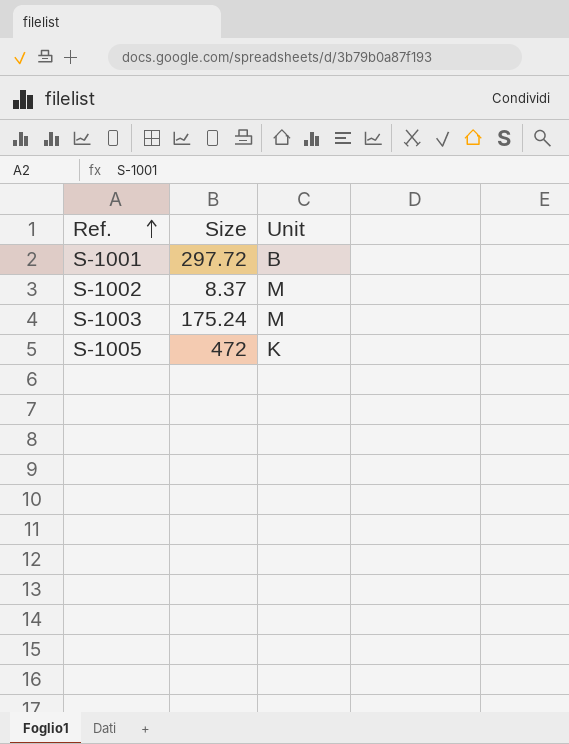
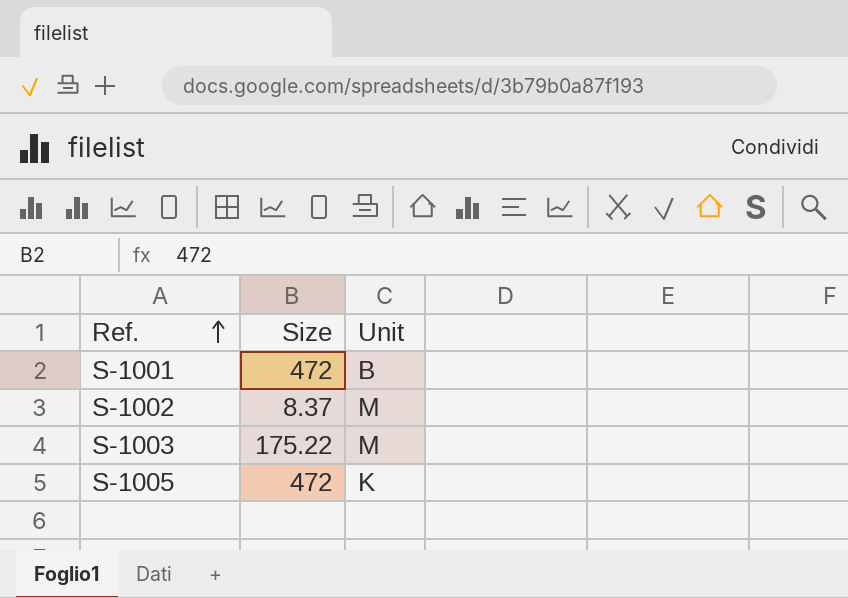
S-1001 | Size: 297.72 -> 472
S-1003 | Size: 175.24 -> 175.22

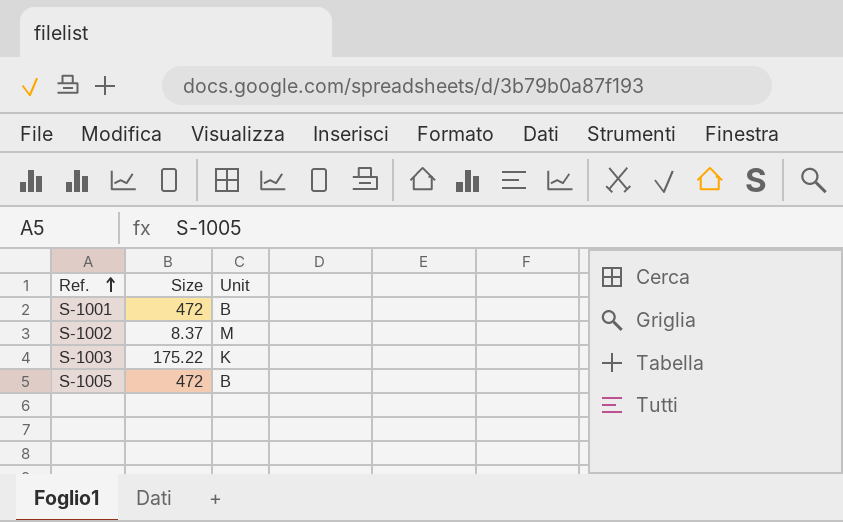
S-1003 | Unit: M -> K
S-1005 | Unit: K -> B

